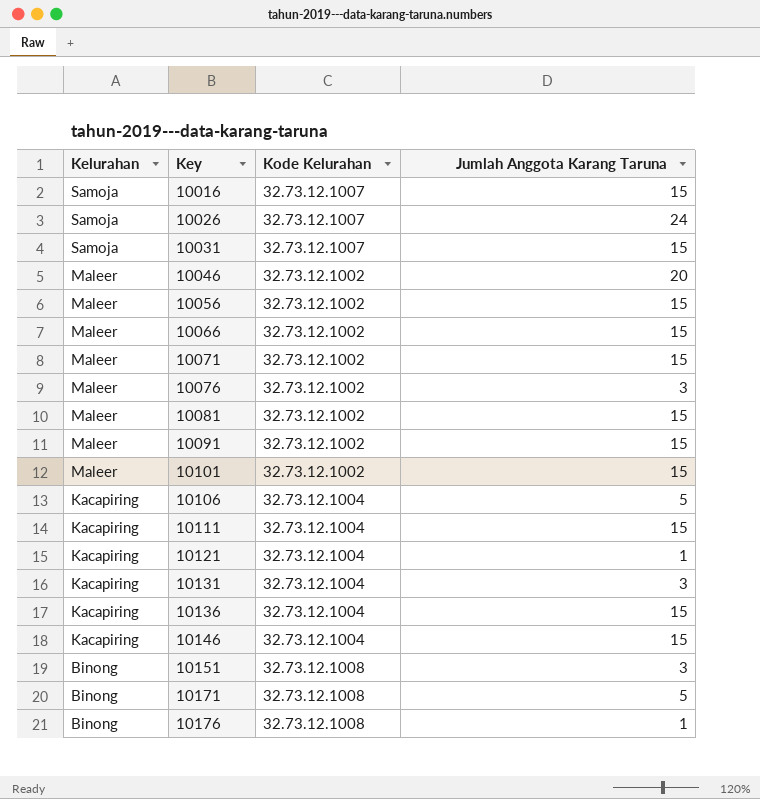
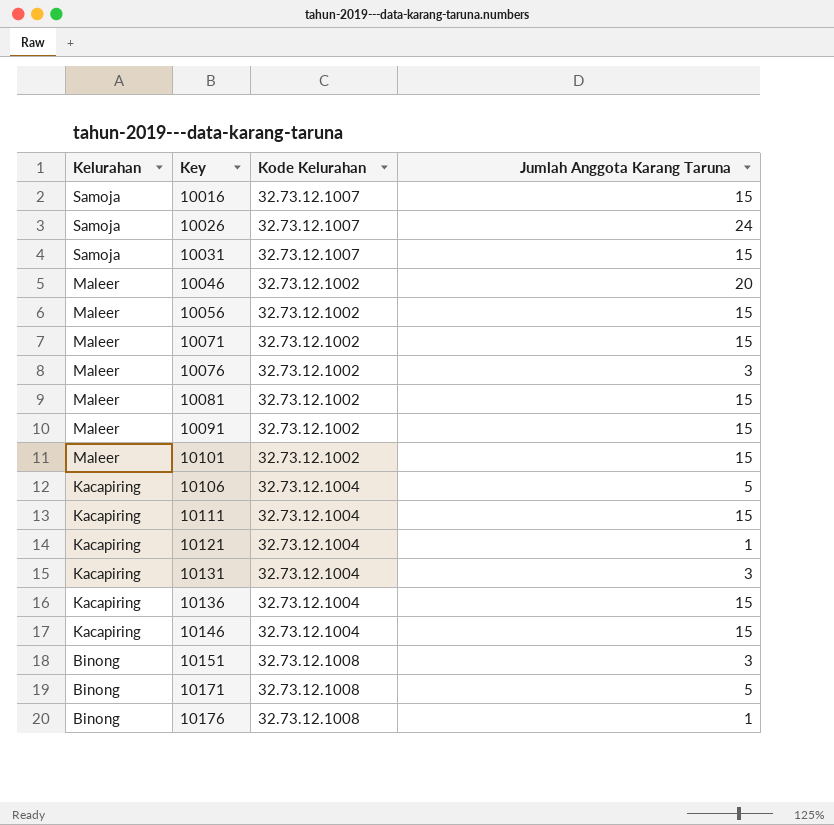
row 10066: Maleer | 32.73.12.1002 | 15 -> none

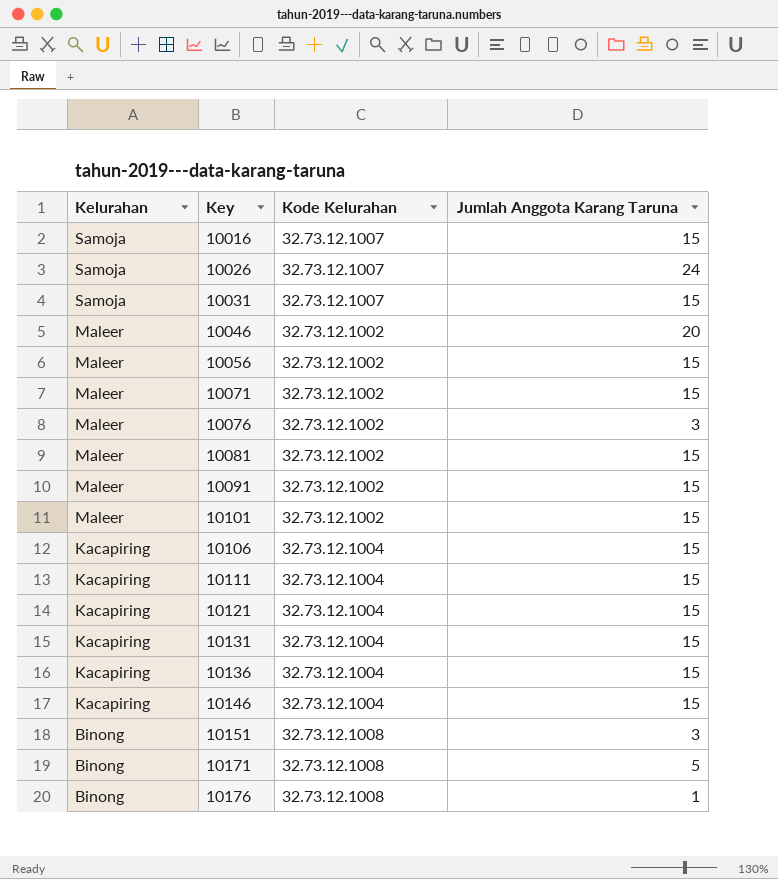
10106 | Jumlah Anggota Karang Taruna: 5 -> 15
10121 | Jumlah Anggota Karang Taruna: 1 -> 15
10131 | Jumlah Anggota Karang Taruna: 3 -> 15

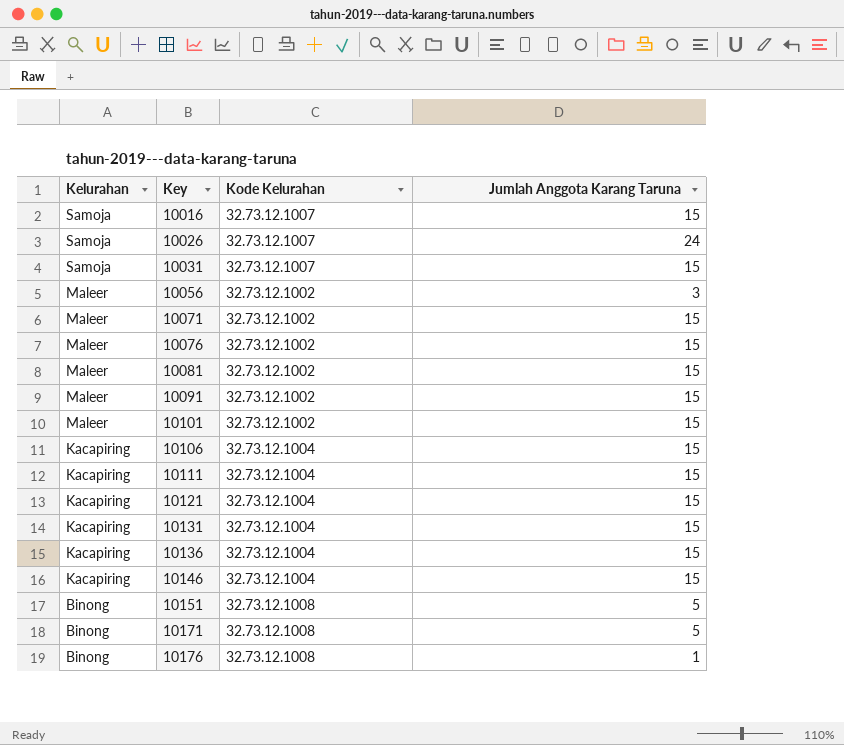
row 10046: Maleer | 32.73.12.1002 | 20 -> none
10056 | Jumlah Anggota Karang Taruna: 15 -> 3
10076 | Jumlah Anggota Karang Taruna: 3 -> 15
10151 | Jumlah Anggota Karang Taruna: 3 -> 5

